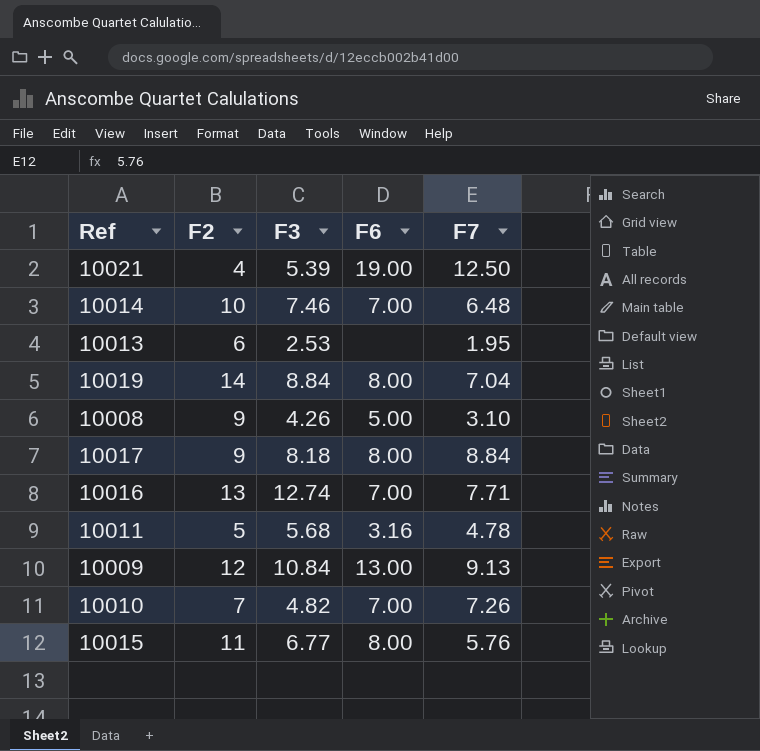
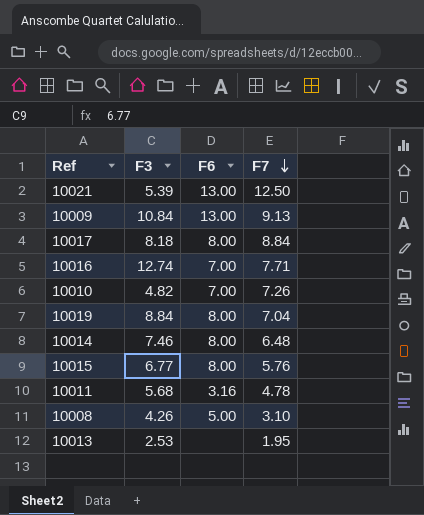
row order: none -> F7 descending
column F2 | position: 2 -> none
10021 | F6: 19.00 -> 13.00
10014 | F6: 7.00 -> 8.00

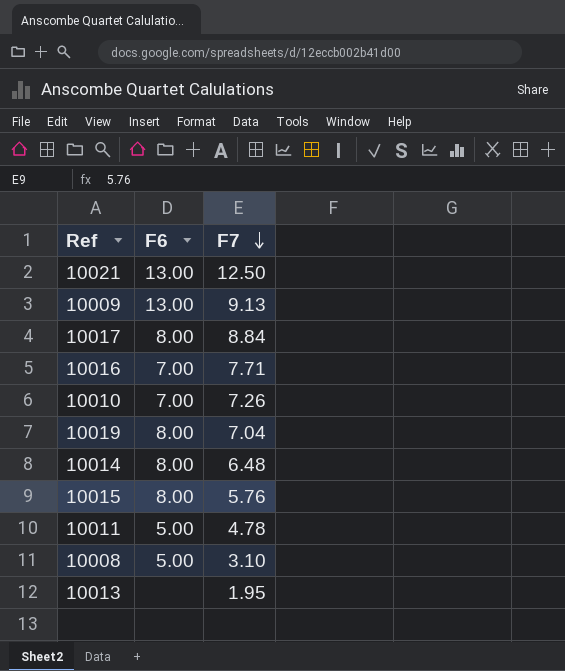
column F3 | position: 2 -> none
10011 | F6: 3.16 -> 5.00

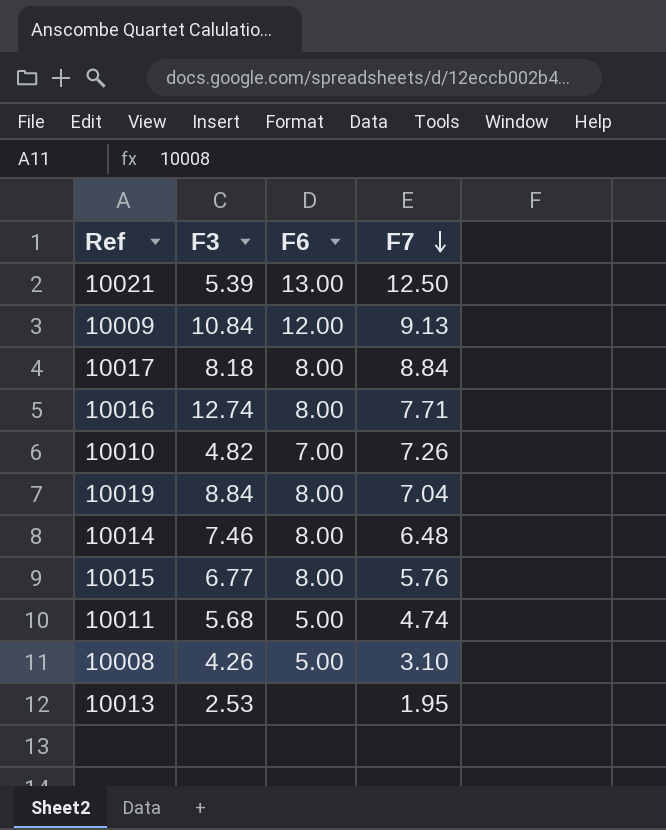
column F3 | position: none -> 2
10009 | F6: 13.00 -> 12.00
10016 | F6: 7.00 -> 8.00
10011 | F7: 4.78 -> 4.74

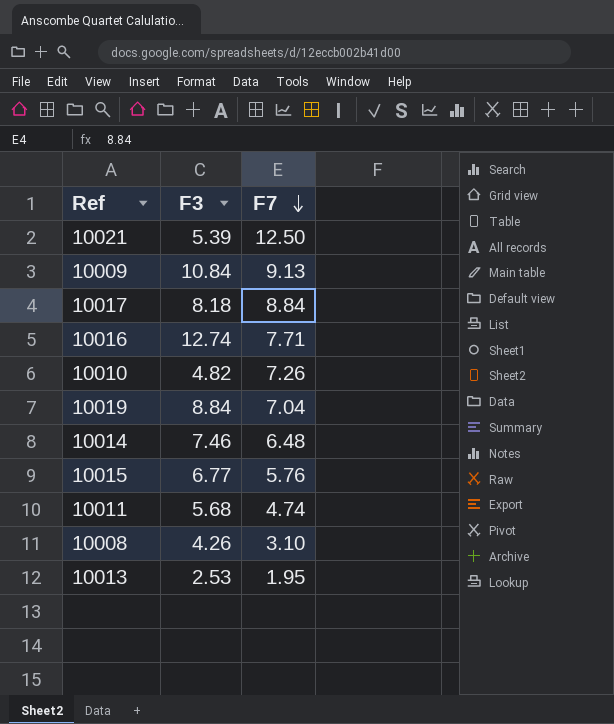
column F6 | position: 3 -> none

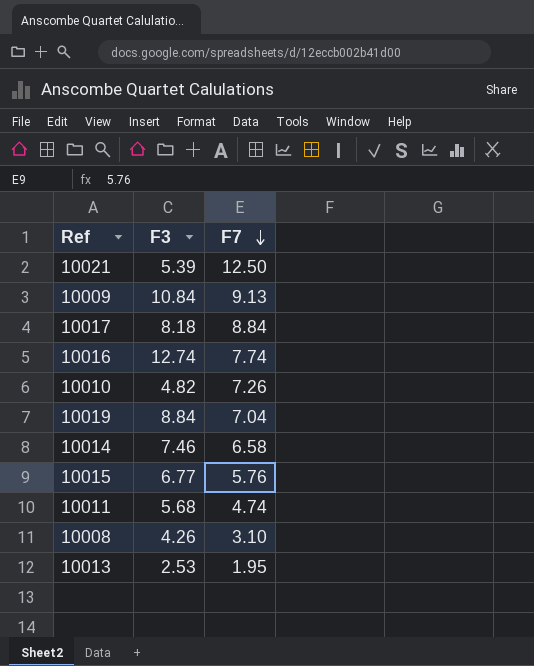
10016 | F7: 7.71 -> 7.74
10014 | F7: 6.48 -> 6.58

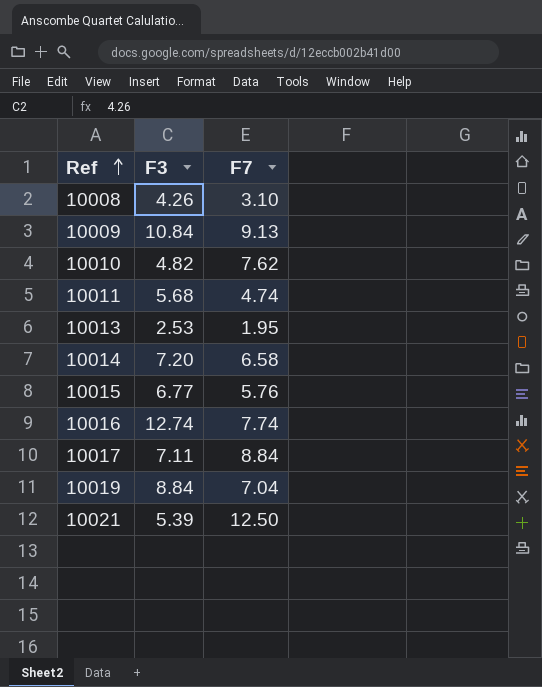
row order: F7 descending -> Ref ascending
10010 | F7: 7.26 -> 7.62
10014 | F3: 7.46 -> 7.20
10017 | F3: 8.18 -> 7.11

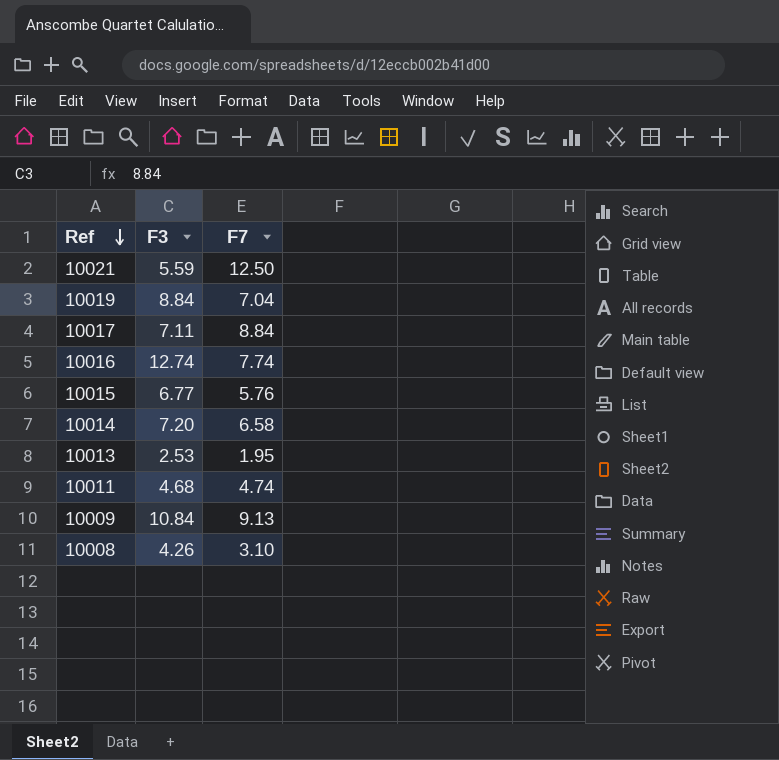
row order: Ref ascending -> Ref descending
row 10010: 4.82 | 7.62 -> none
10021 | F3: 5.39 -> 5.59
10011 | F3: 5.68 -> 4.68

